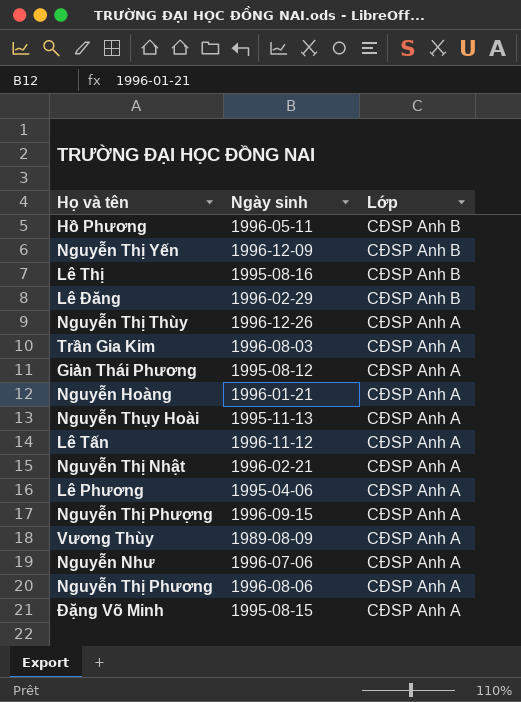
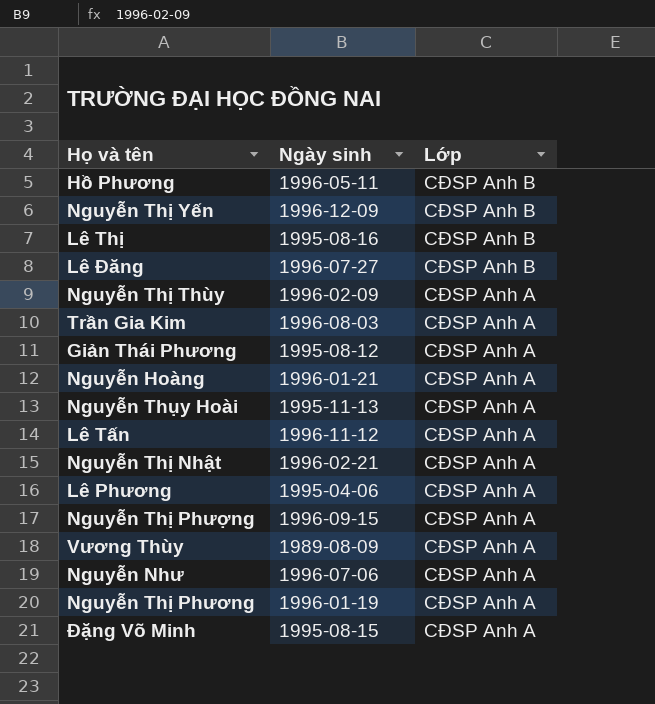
Lê Đăng | Ngày sinh: 1996-02-29 -> 1996-07-27
Nguyễn Thị Thùy | Ngày sinh: 1996-12-26 -> 1996-02-09
Nguyễn Thị Phương | Ngày sinh: 1996-08-06 -> 1996-01-19

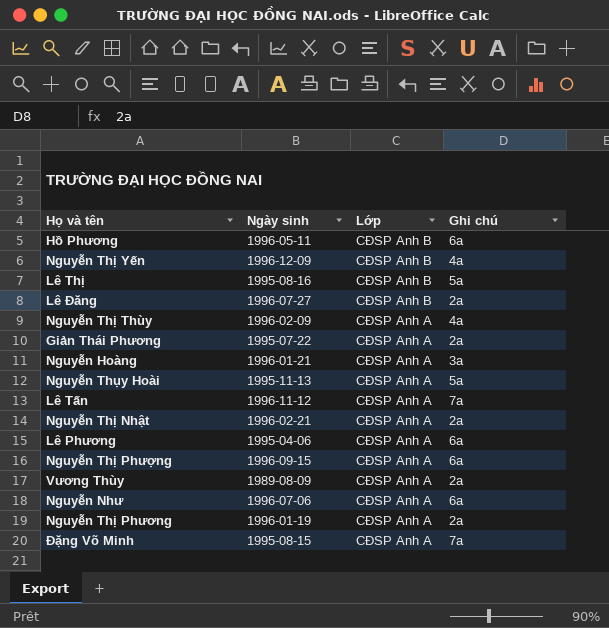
column Ghi chú | position: none -> 4
row Trần Gia Kim: 1996-08-03 | CĐSP Anh A -> none
Giản Thái Phương | Ngày sinh: 1995-08-12 -> 1995-07-22

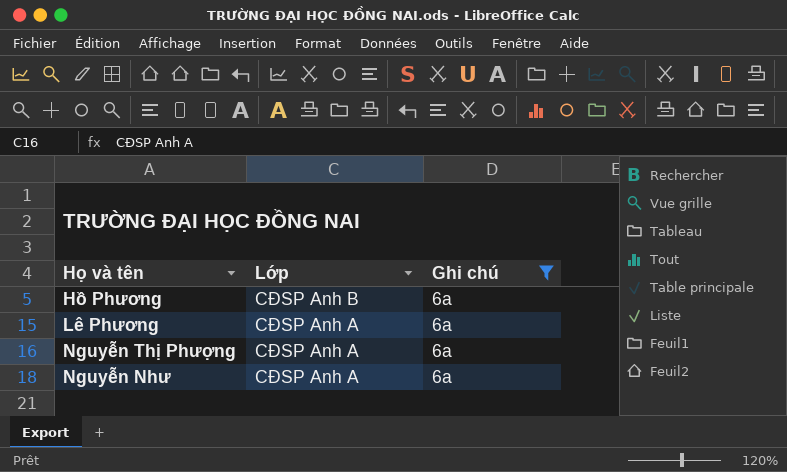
filter: none -> Ghi chú = 6a
column Ngày sinh | position: 2 -> none

